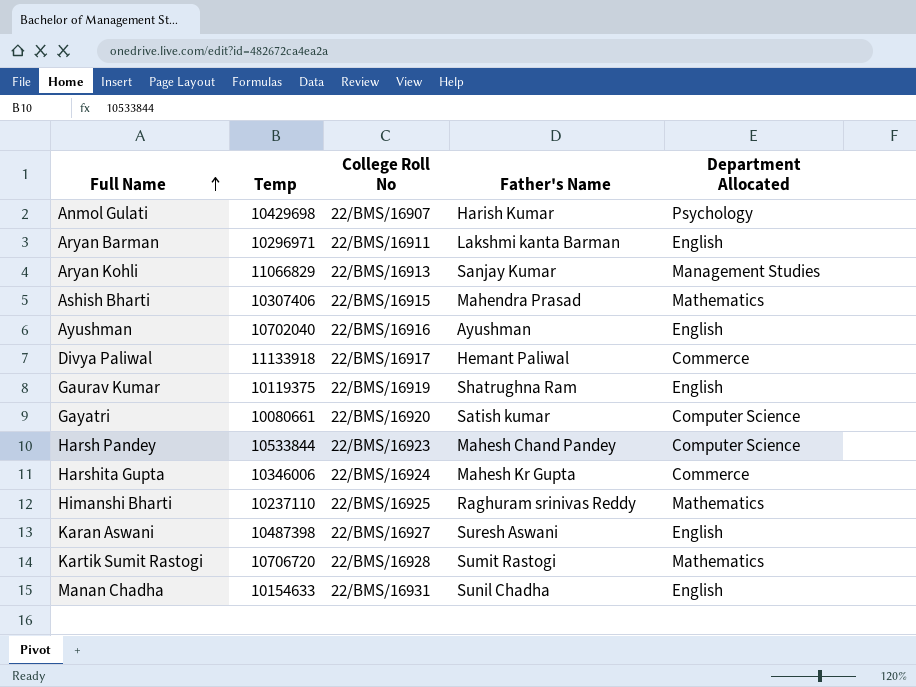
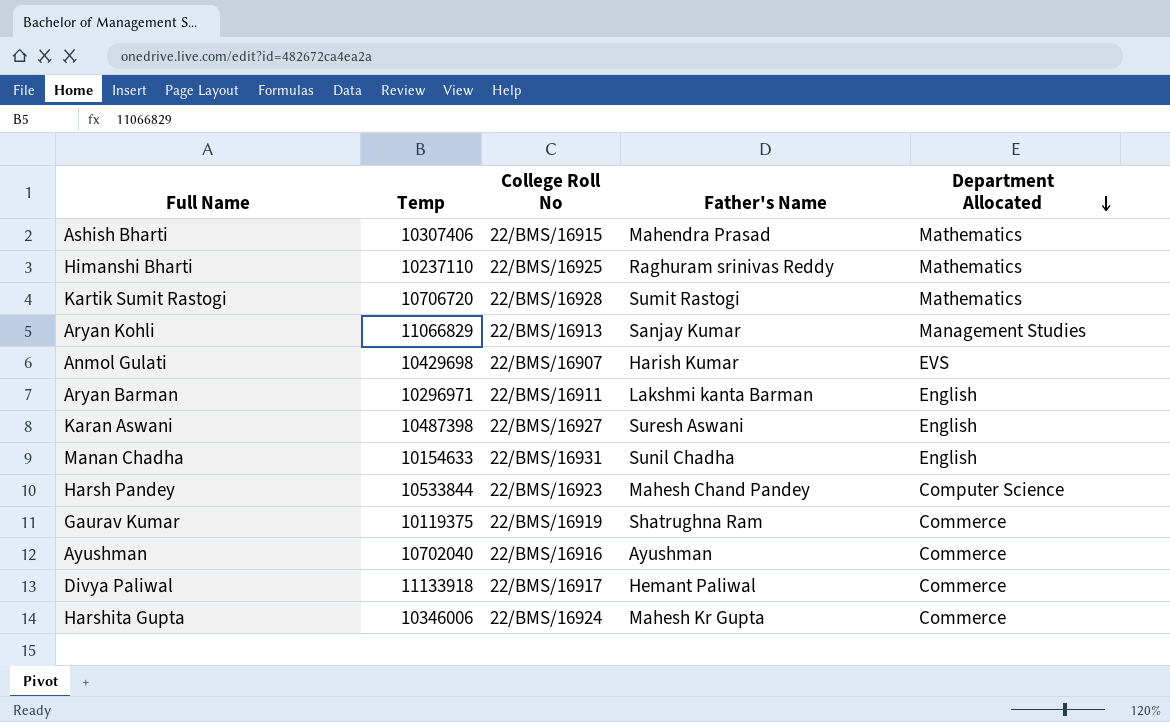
row order: Full Name ascending -> Department Allocated descending
row Gayatri: 10080661 | 22/BMS/16920 | Satish kumar | Computer Science -> none
Anmol Gulati | Department Allocated: Psychology -> EVS
Gaurav Kumar | Department Allocated: English -> Commerce
Ayushman | Department Allocated: English -> Commerce

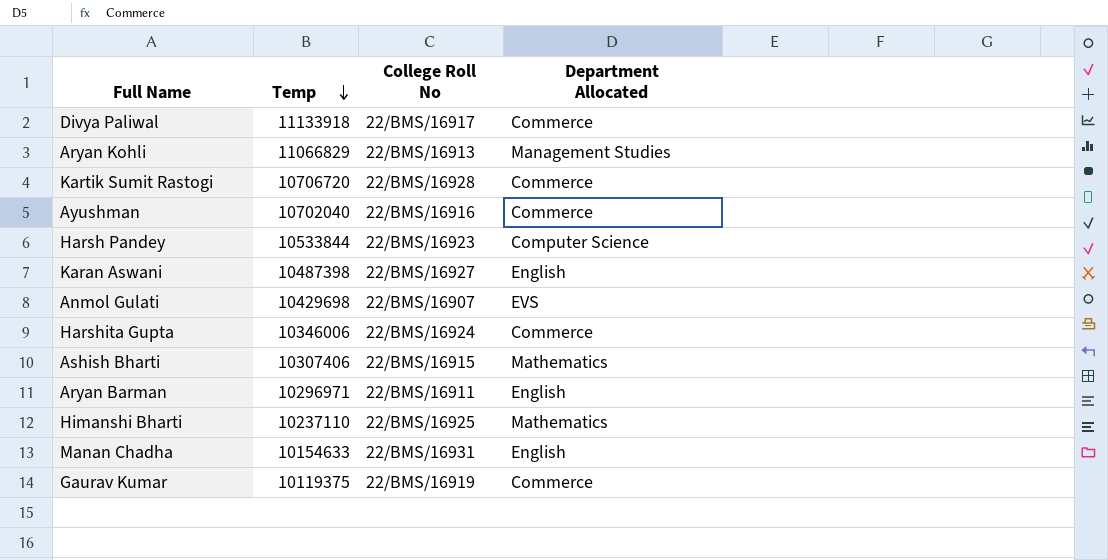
row order: Department Allocated descending -> Temp descending
column Father's Name | position: 4 -> none
Kartik Sumit Rastogi | Department Allocated: Mathematics -> Commerce

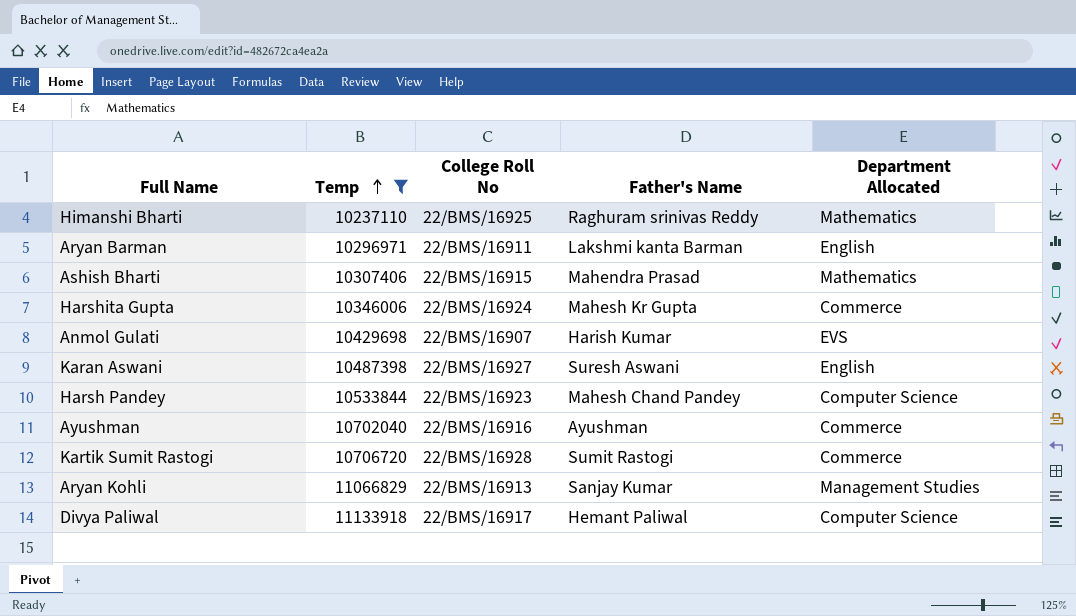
filter: none -> Temp >= 10237110
row order: Temp descending -> Temp ascending
column Father's Name | position: none -> 4
Divya Paliwal | Department Allocated: Commerce -> Computer Science

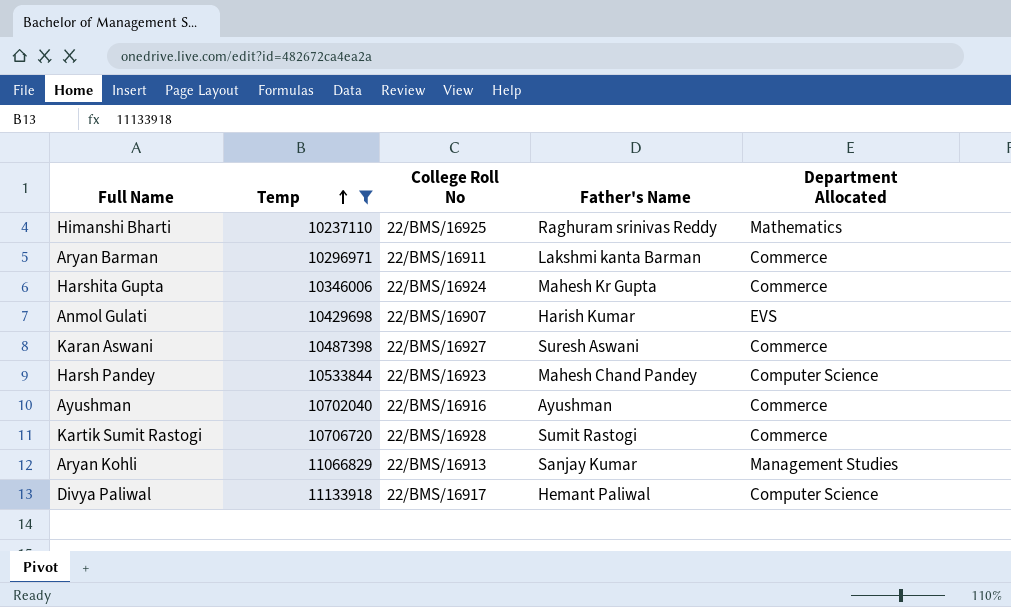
row Ashish Bharti: 10307406 | 22/BMS/16915 | Mahendra Prasad | Mathematics -> none
Aryan Barman | Department Allocated: English -> Commerce
Karan Aswani | Department Allocated: English -> Commerce

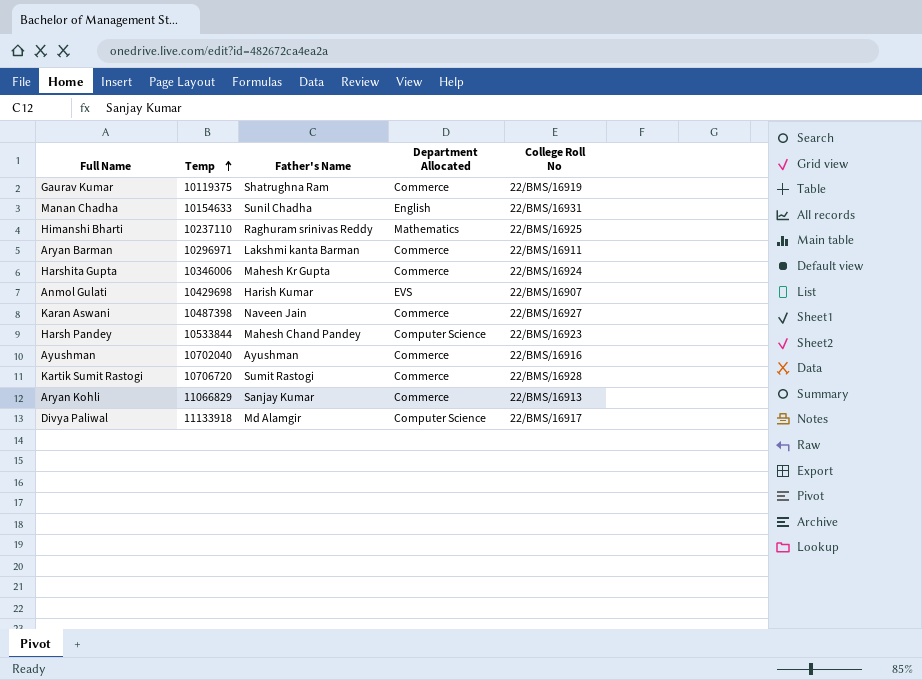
filter: Temp >= 10237110 -> none
column College Roll No | position: 3 -> 5
Karan Aswani | Father's Name: Suresh Aswani -> Naveen Jain
Aryan Kohli | Department Allocated: Management Studies -> Commerce
Divya Paliwal | Father's Name: Hemant Paliwal -> Md Alamgir

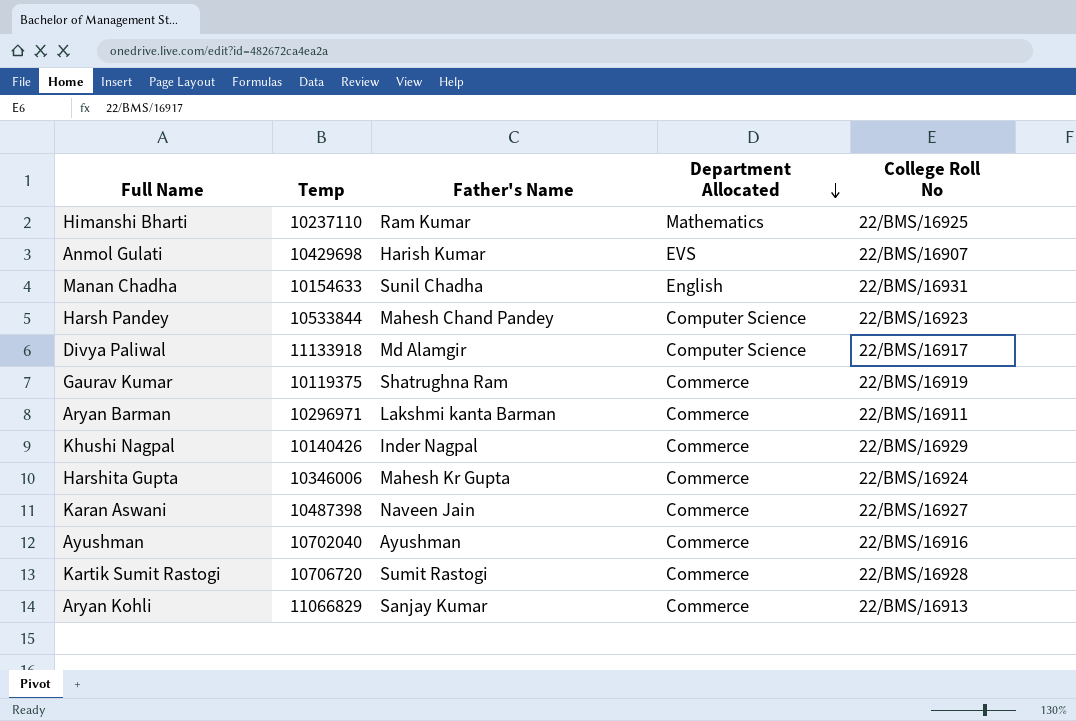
row order: Temp ascending -> Department Allocated descending
Himanshi Bharti | Father's Name: Raghuram srinivas Reddy -> Ram Kumar
row Khushi Nagpal: none -> 10140426 | Inder Nagpal | Commerce | 22/BMS/16929

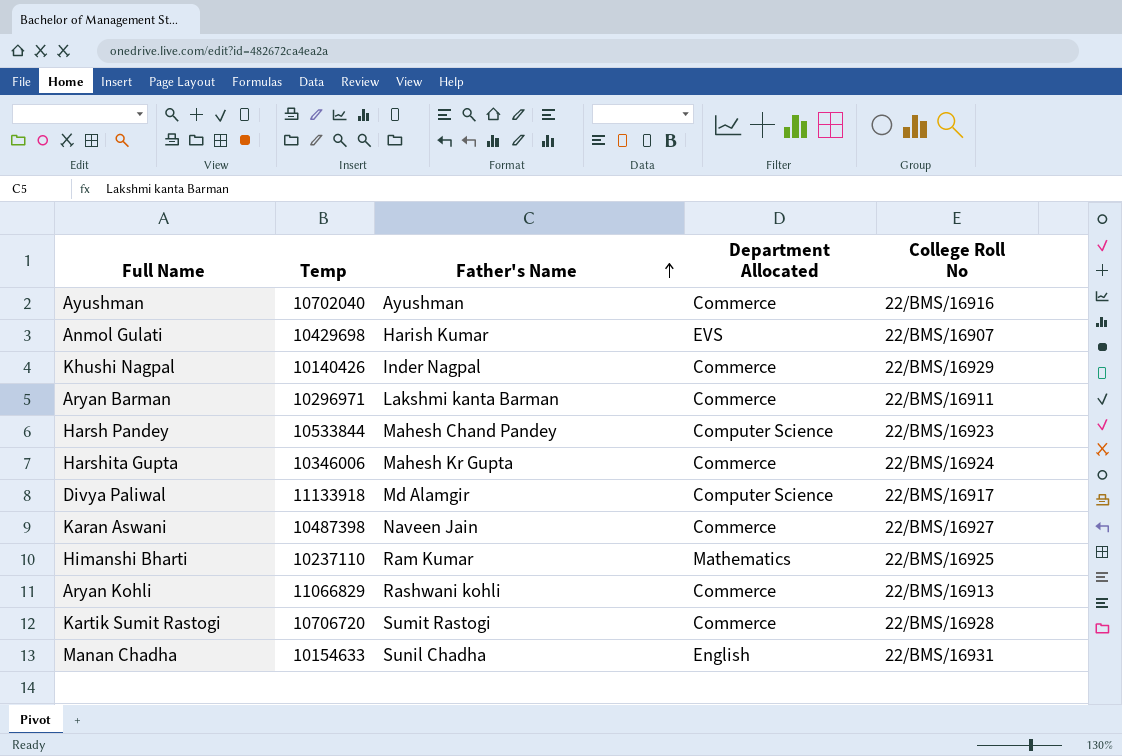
row order: Department Allocated descending -> Father's Name ascending
row Gaurav Kumar: 10119375 | Shatrughna Ram | Commerce | 22/BMS/16919 -> none
Aryan Kohli | Father's Name: Sanjay Kumar -> Rashwani kohli

